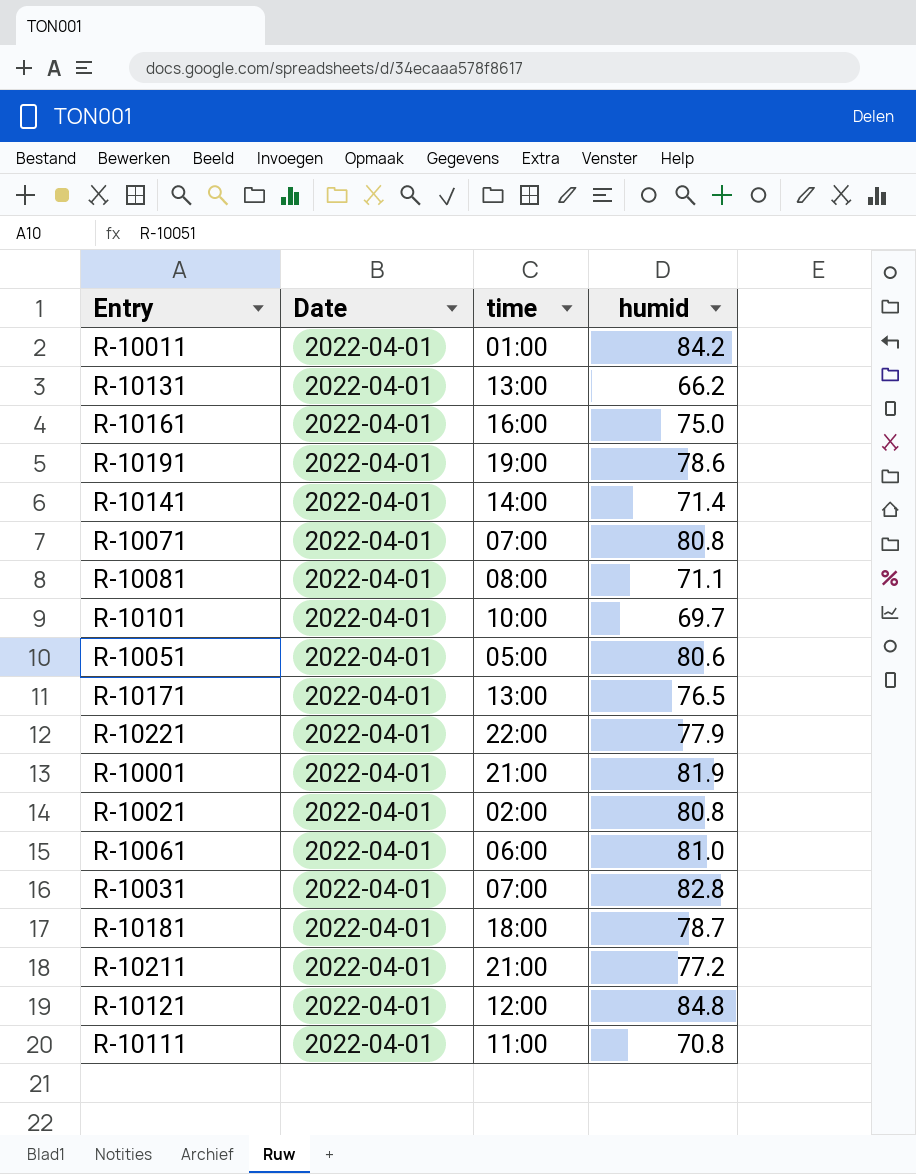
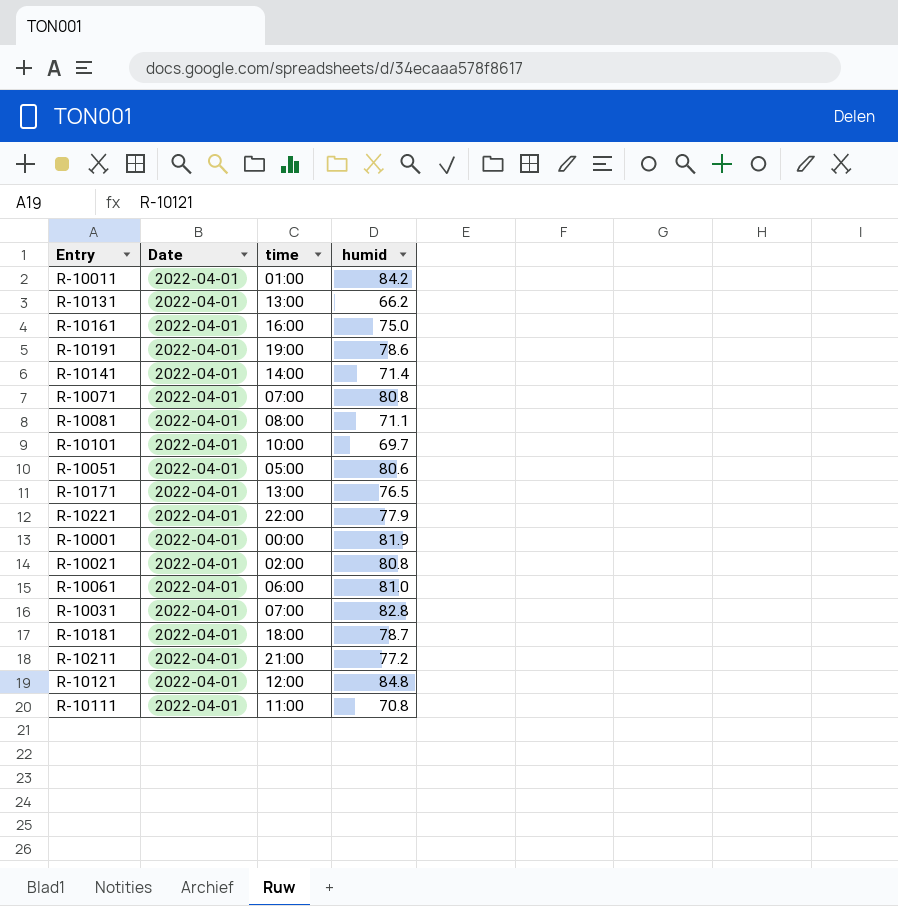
R-10001 | time: 21:00 -> 00:00

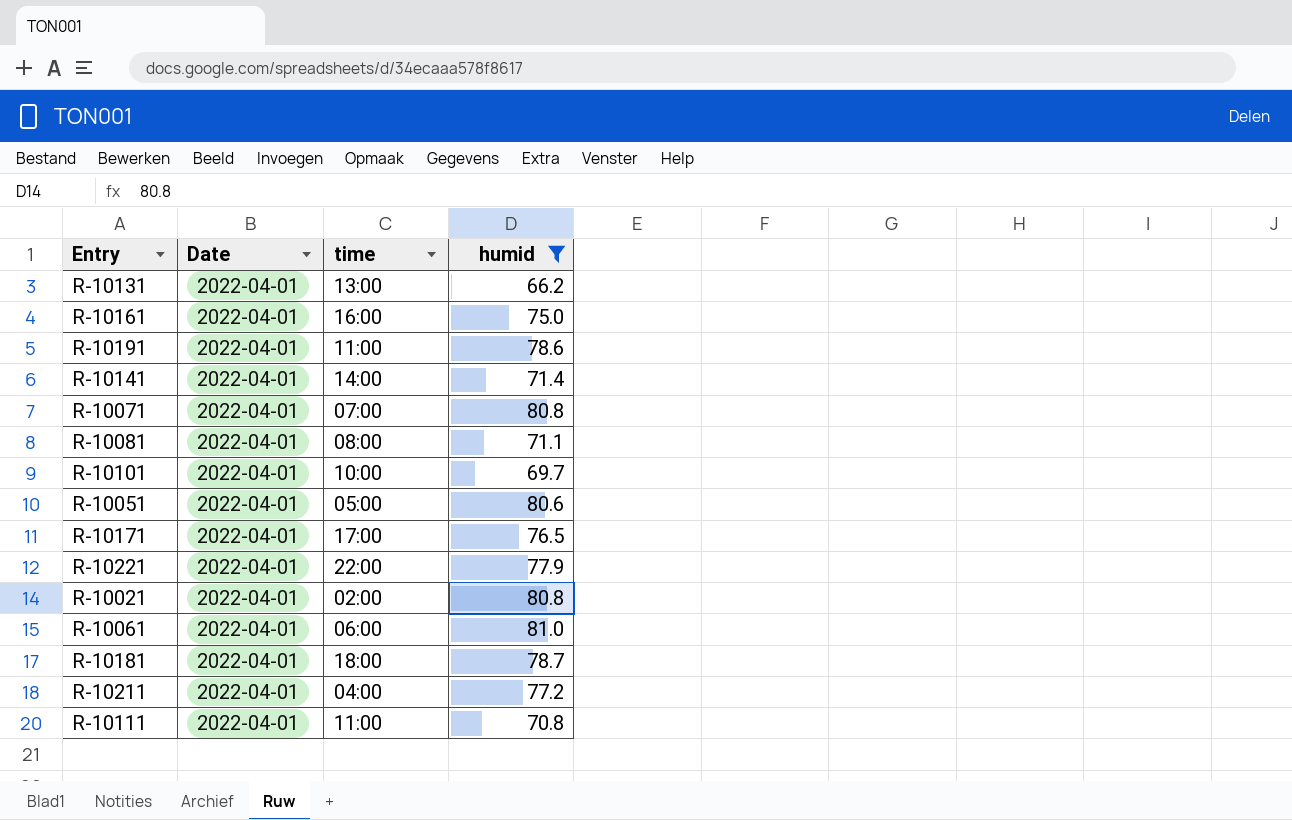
filter: none -> humid <= 81.0
R-10191 | time: 19:00 -> 11:00
R-10171 | time: 13:00 -> 17:00
R-10211 | time: 21:00 -> 04:00

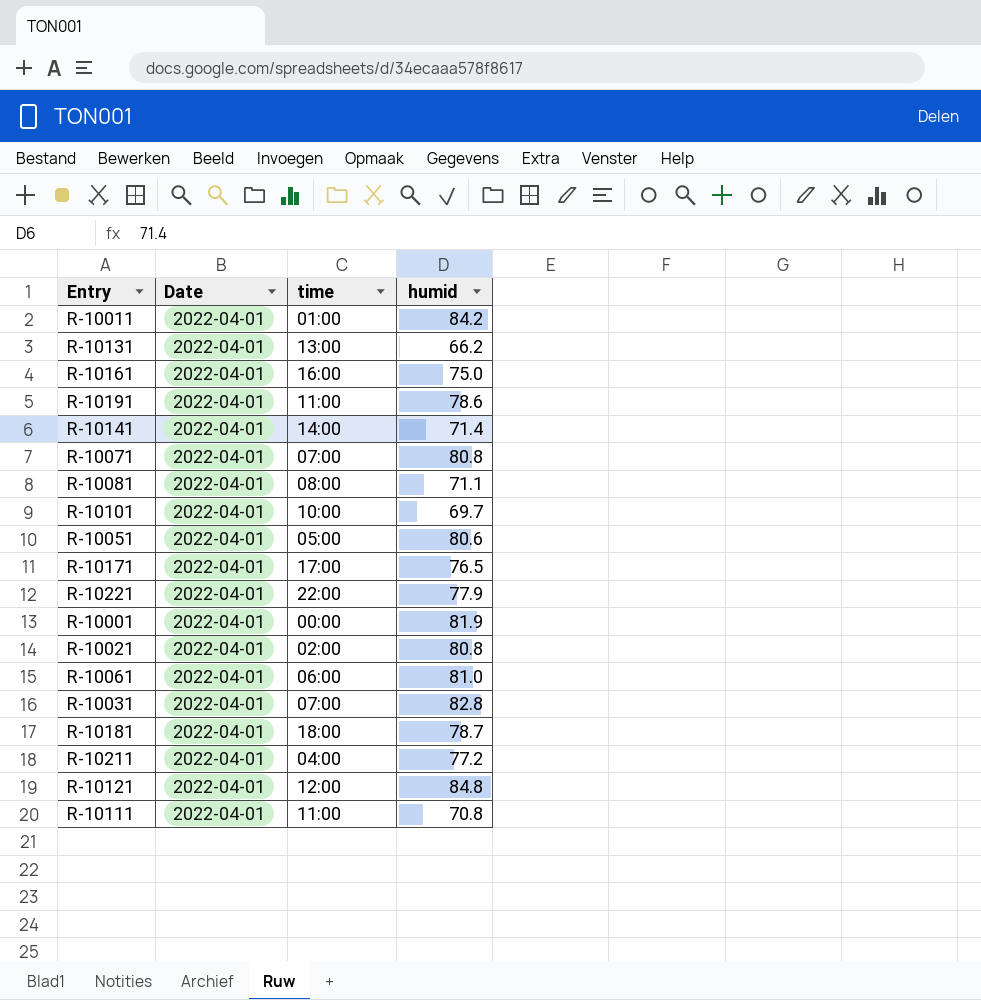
filter: humid <= 81.0 -> none

